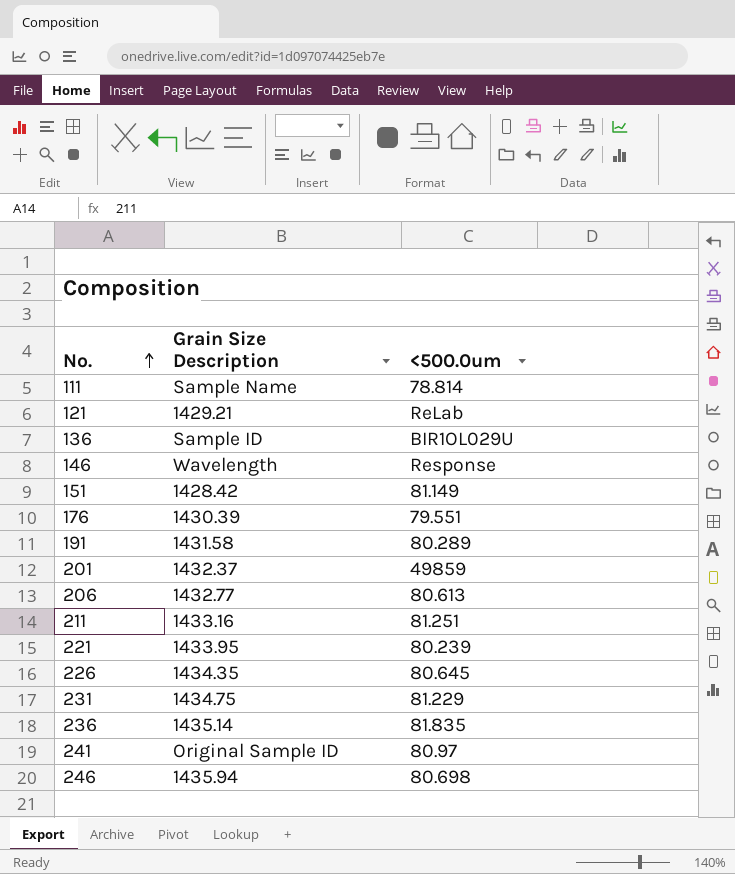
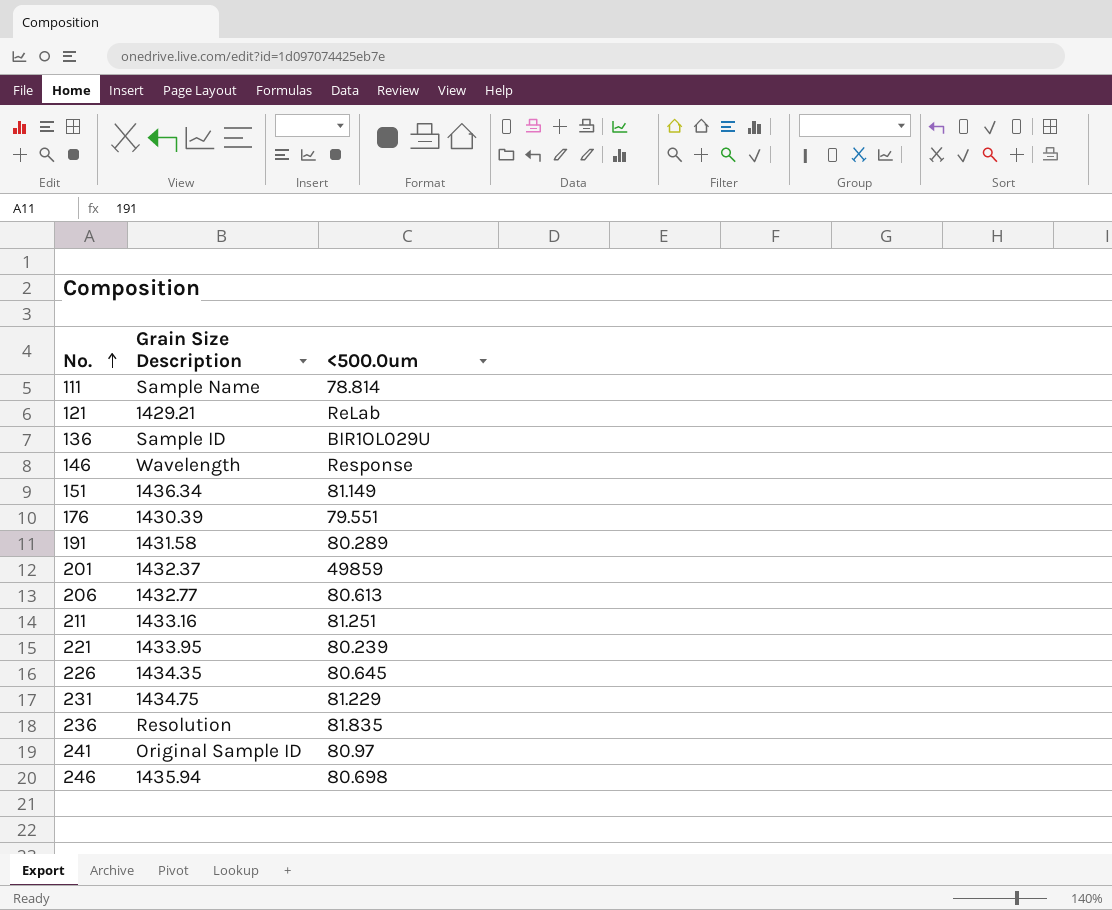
151 | Grain Size Description: 1428.42 -> 1436.34
236 | Grain Size Description: 1435.14 -> Resolution

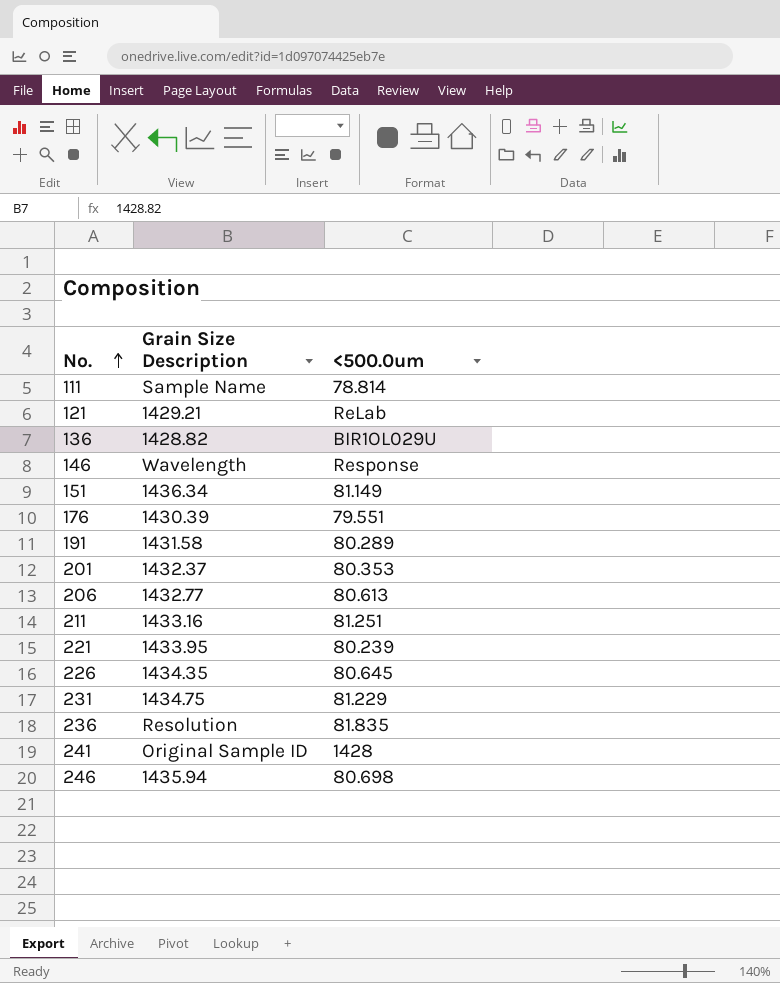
136 | Grain Size Description: Sample ID -> 1428.82
201 | <500.0um: 49859 -> 80.353
241 | <500.0um: 80.97 -> 1428

